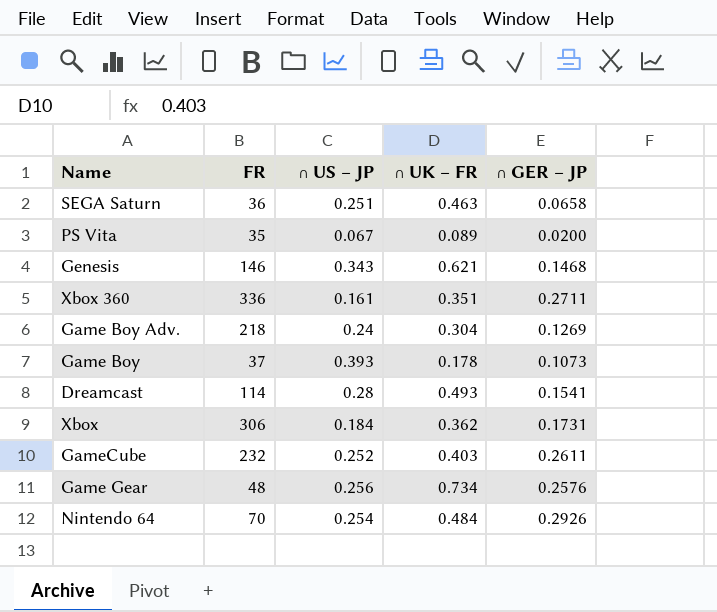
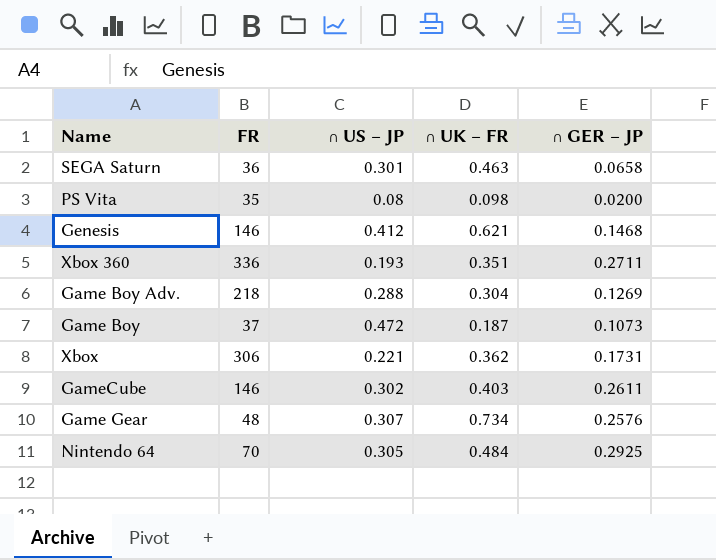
row Dreamcast: 114 | 0.28 | 0.493 | 0.1541 -> none
SEGA Saturn | ∩ US – JP: 0.251 -> 0.301
PS Vita | ∩ US – JP: 0.067 -> 0.08
PS Vita | ∩ UK – FR: 0.089 -> 0.098
Genesis | ∩ US – JP: 0.343 -> 0.412
Xbox 360 | ∩ US – JP: 0.161 -> 0.193
Game Boy Adv. | ∩ US – JP: 0.24 -> 0.288
Game Boy | ∩ US – JP: 0.393 -> 0.472
Game Boy | ∩ UK – FR: 0.178 -> 0.187
Xbox | ∩ US – JP: 0.184 -> 0.221
GameCube | FR: 232 -> 146
GameCube | ∩ US – JP: 0.252 -> 0.302
Game Gear | ∩ US – JP: 0.256 -> 0.307
Nintendo 64 | ∩ US – JP: 0.254 -> 0.305
Nintendo 64 | ∩ GER – JP: 0.2926 -> 0.2925

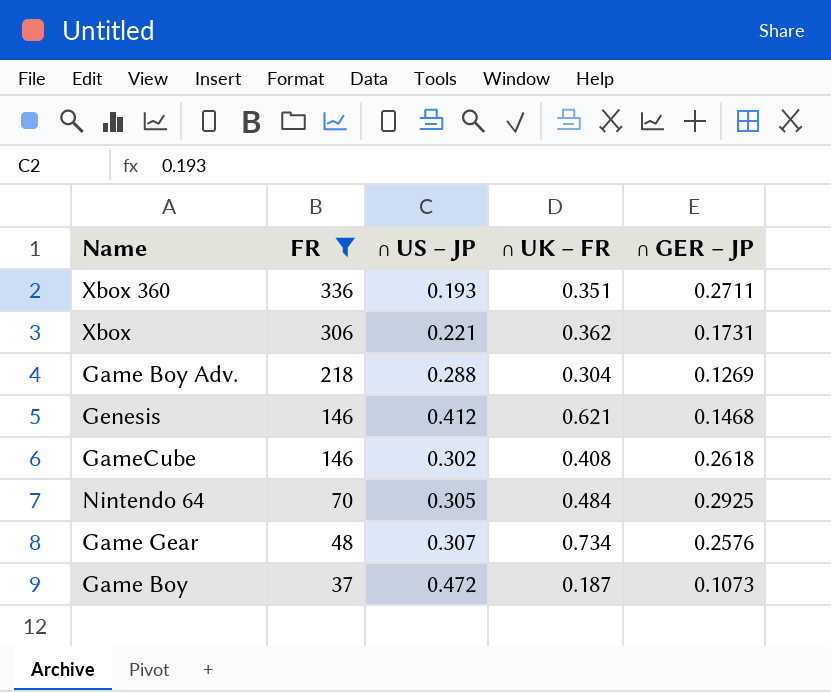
filter: none -> FR >= 37
row order: none -> FR descending
GameCube | ∩ UK – FR: 0.403 -> 0.408
GameCube | ∩ GER – JP: 0.2611 -> 0.2618

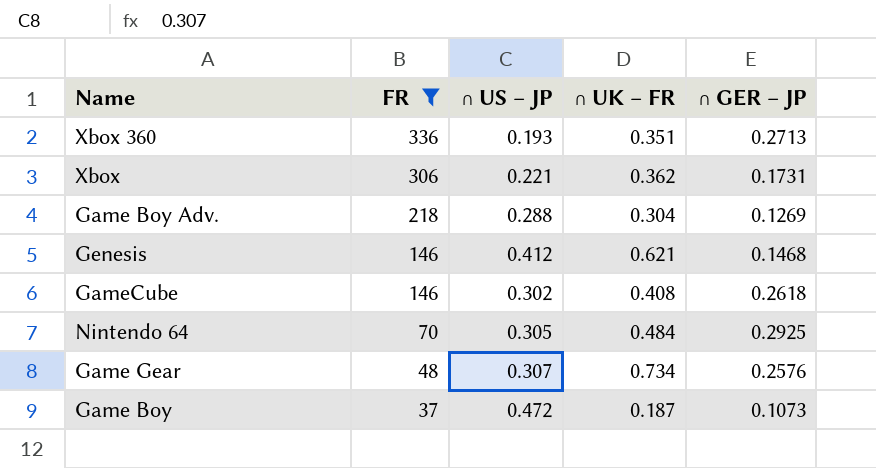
Xbox 360 | ∩ GER – JP: 0.2711 -> 0.2713

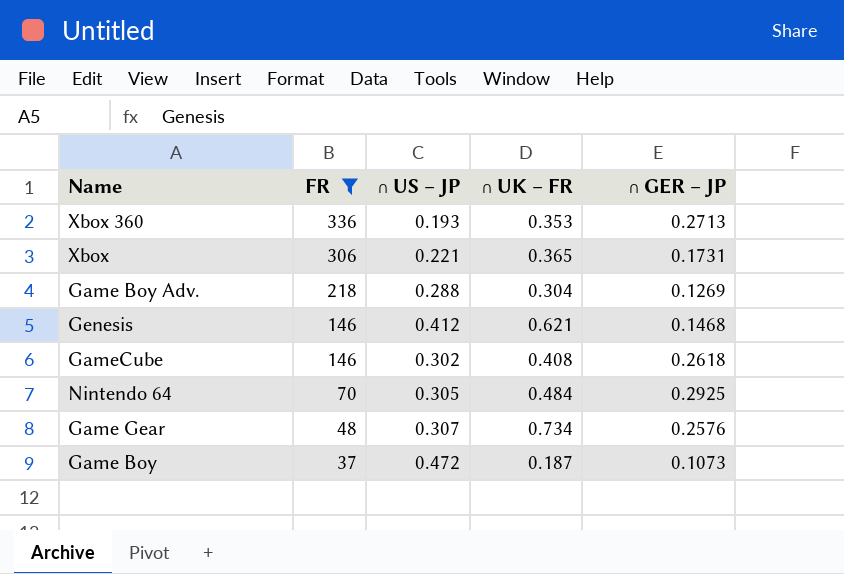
Xbox 360 | ∩ UK – FR: 0.351 -> 0.353
Xbox | ∩ UK – FR: 0.362 -> 0.365

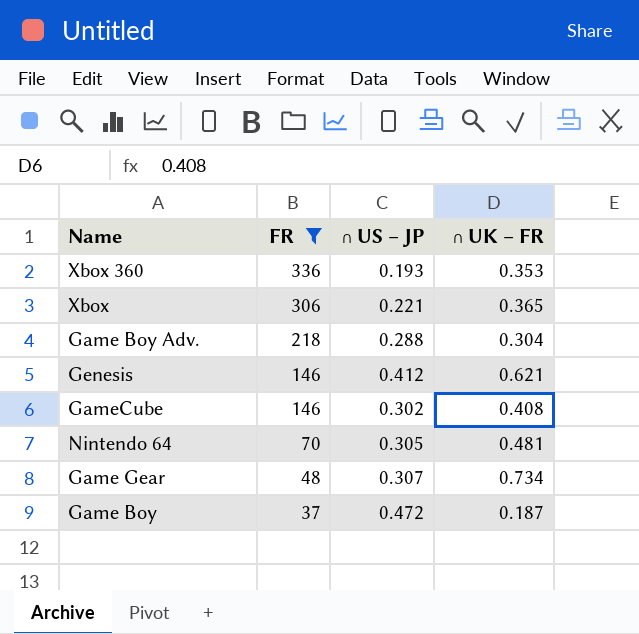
column ∩ GER – JP | position: 5 -> none
Nintendo 64 | ∩ UK – FR: 0.484 -> 0.481

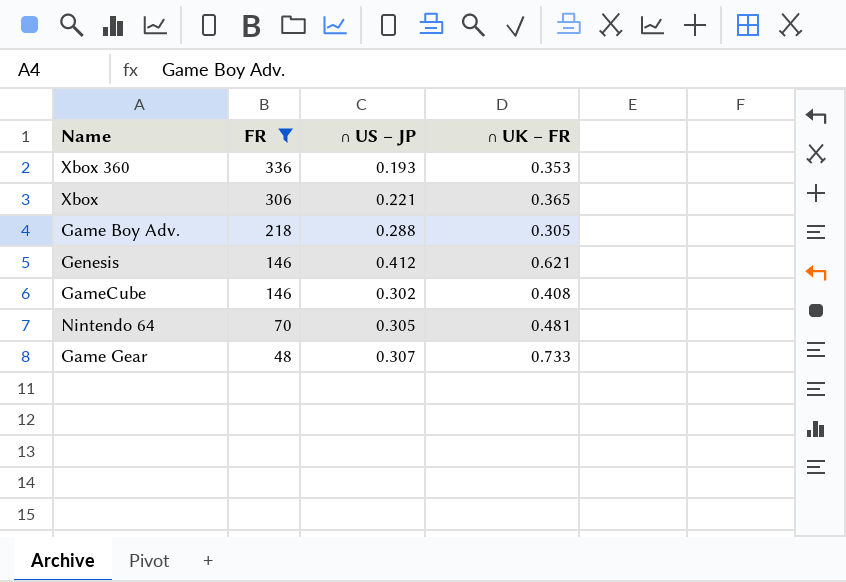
row Game Boy: 37 | 0.472 | 0.187 -> none
Game Boy Adv. | ∩ UK – FR: 0.304 -> 0.305
Game Gear | ∩ UK – FR: 0.734 -> 0.733

